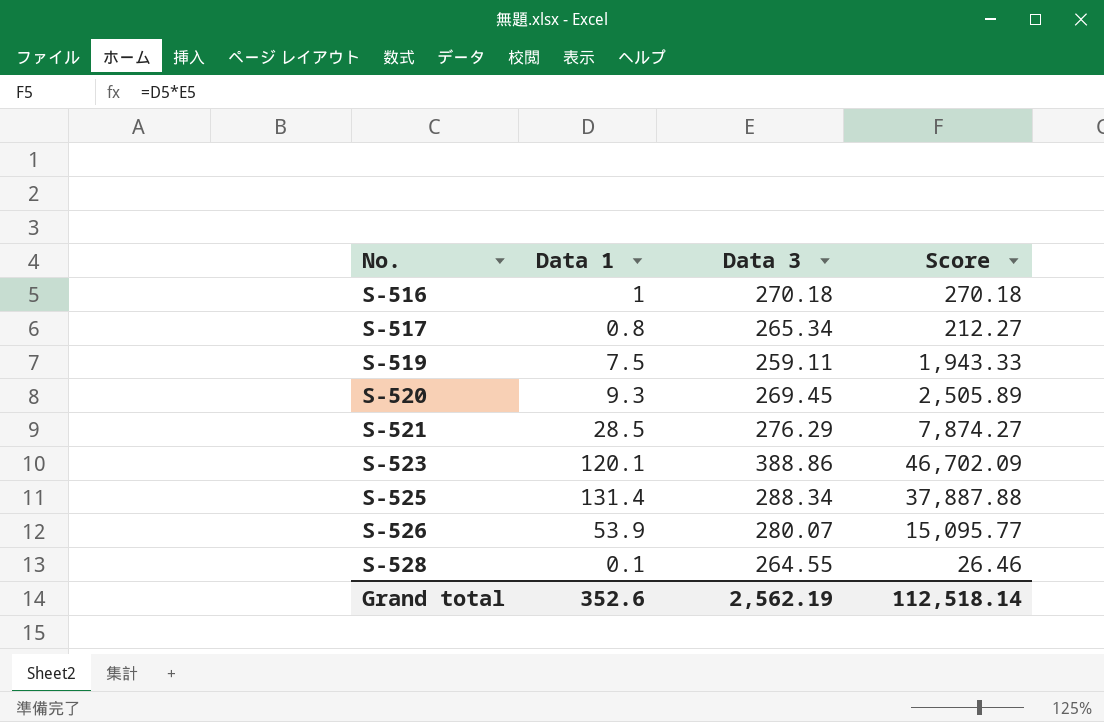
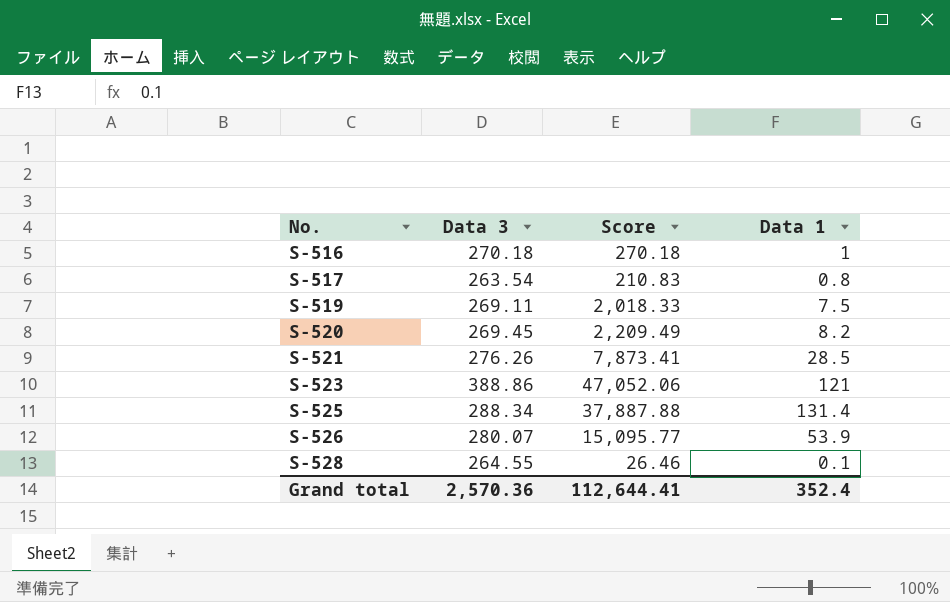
column Data 1 | position: 2 -> 4
S-517 | Data 3: 265.34 -> 263.54
S-517 | Score: 212.27 -> 210.83
S-519 | Data 3: 259.11 -> 269.11
S-519 | Score: 1,943.33 -> 2,018.33
S-520 | Score: 2,505.89 -> 2,209.49
S-520 | Data 1: 9.3 -> 8.2
S-521 | Data 3: 276.29 -> 276.26
S-521 | Score: 7,874.27 -> 7,873.41
S-523 | Score: 46,702.09 -> 47,052.06
S-523 | Data 1: 120.1 -> 121
Grand total | Data 3: 2,562.19 -> 2,570.36
Grand total | Score: 112,518.14 -> 112,644.41
Grand total | Data 1: 352.6 -> 352.4

